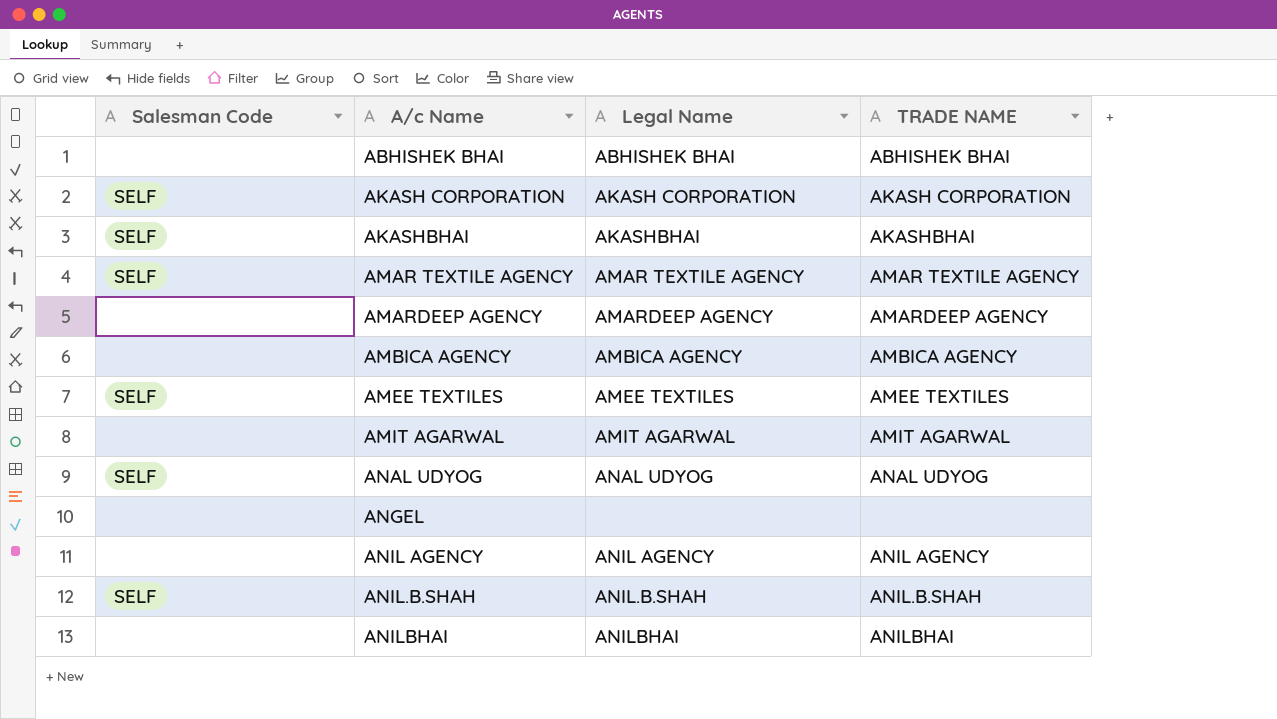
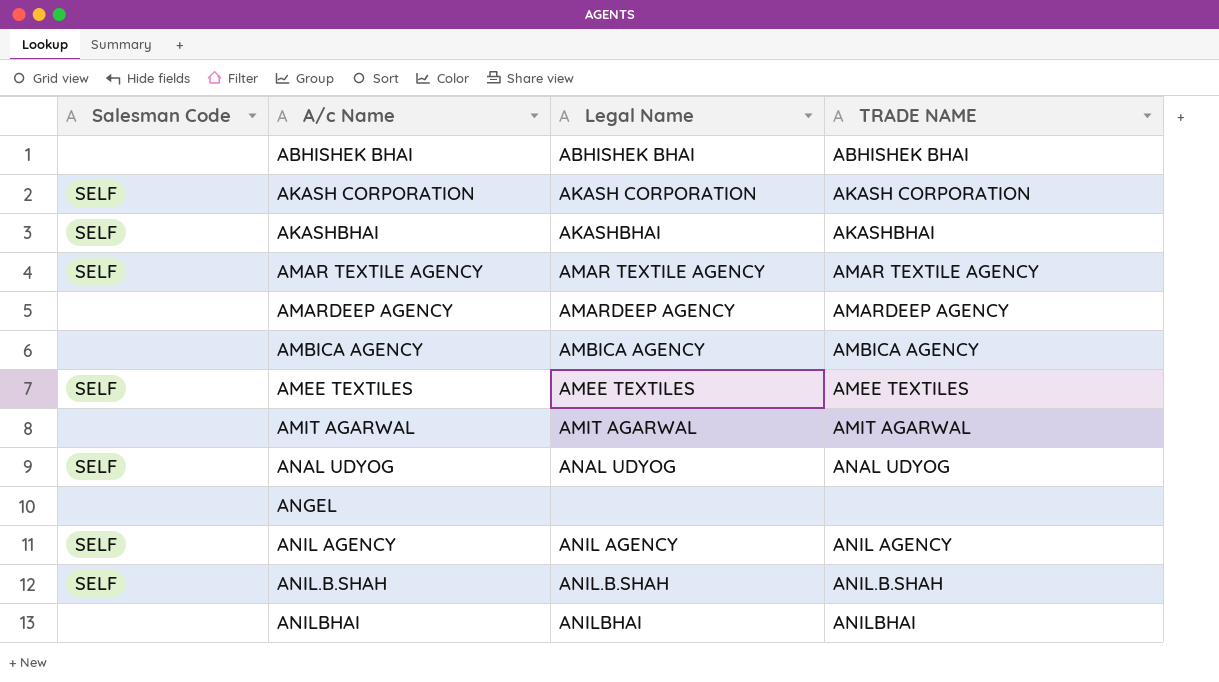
ANIL AGENCY | Salesman Code: none -> SELF

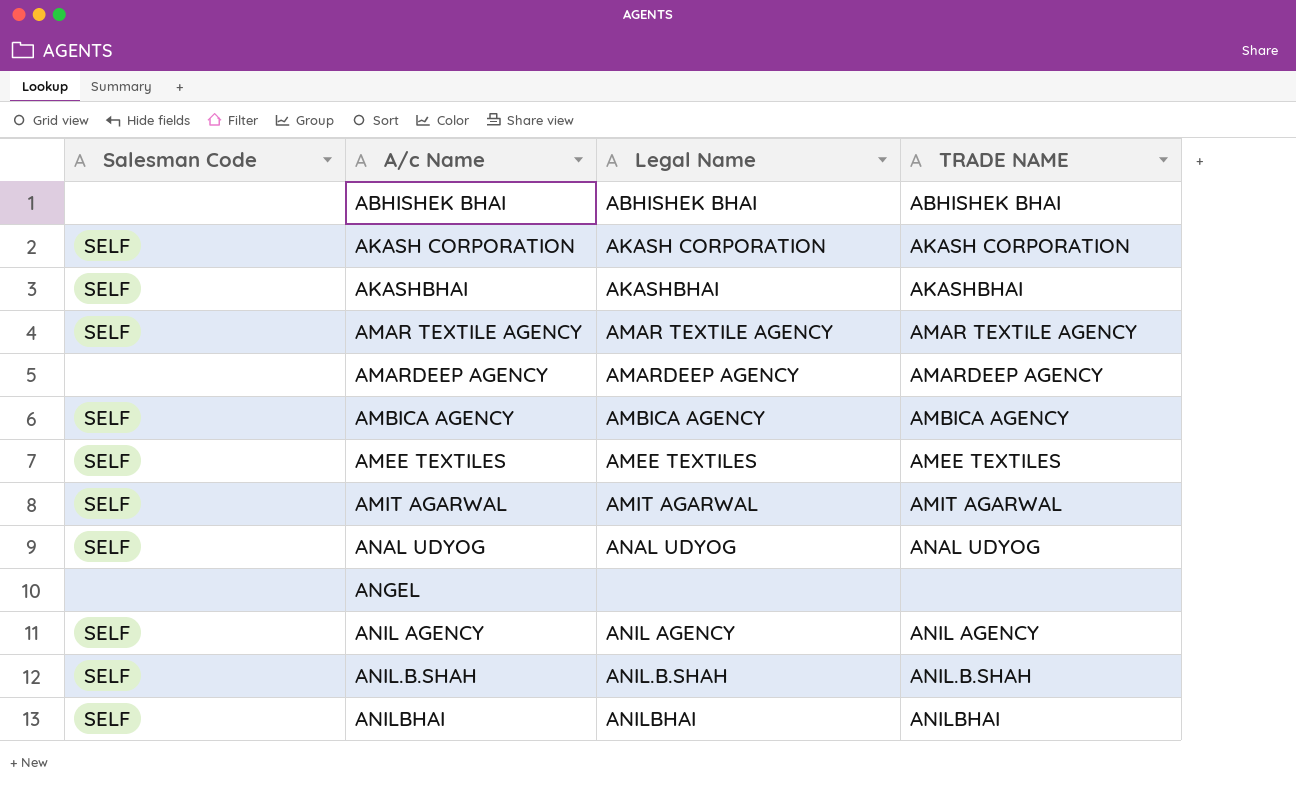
AMBICA AGENCY | Salesman Code: none -> SELF
AMIT AGARWAL | Salesman Code: none -> SELF
ANILBHAI | Salesman Code: none -> SELF

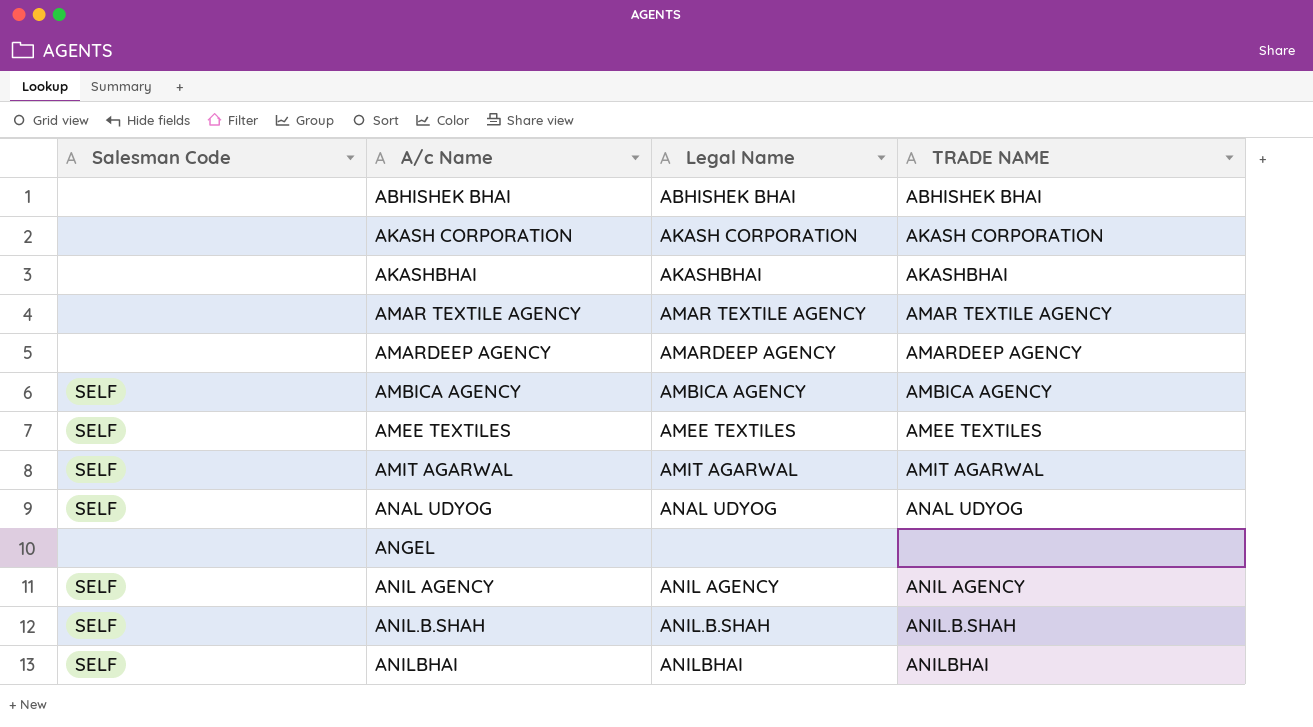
AKASH CORPORATION | Salesman Code: SELF -> none
AKASHBHAI | Salesman Code: SELF -> none
AMAR TEXTILE AGENCY | Salesman Code: SELF -> none

